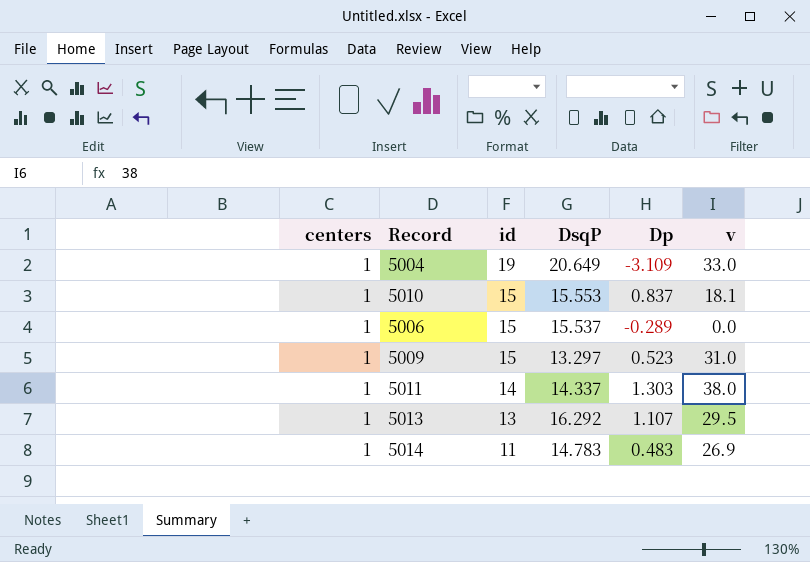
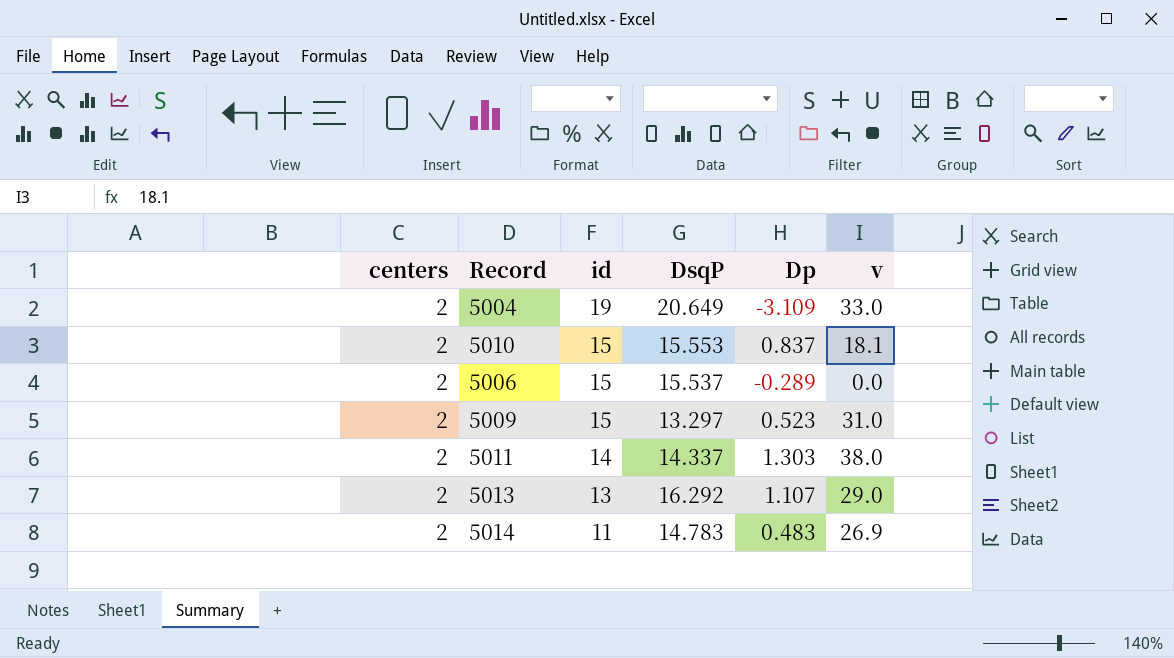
5004 | centers: 1 -> 2
5010 | centers: 1 -> 2
5006 | centers: 1 -> 2
5009 | centers: 1 -> 2
5011 | centers: 1 -> 2
5013 | centers: 1 -> 2
5013 | v: 29.5 -> 29.0
5014 | centers: 1 -> 2

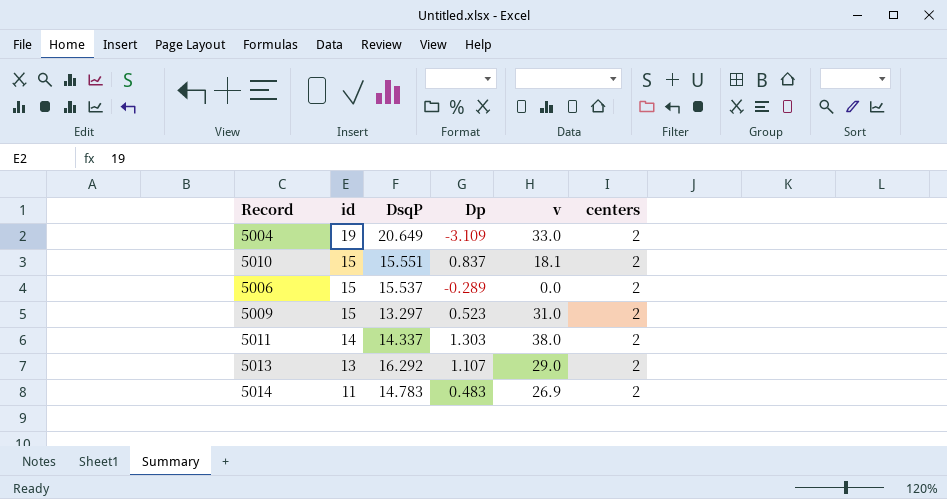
column centers | position: 1 -> 6
5010 | DsqP: 15.553 -> 15.551

